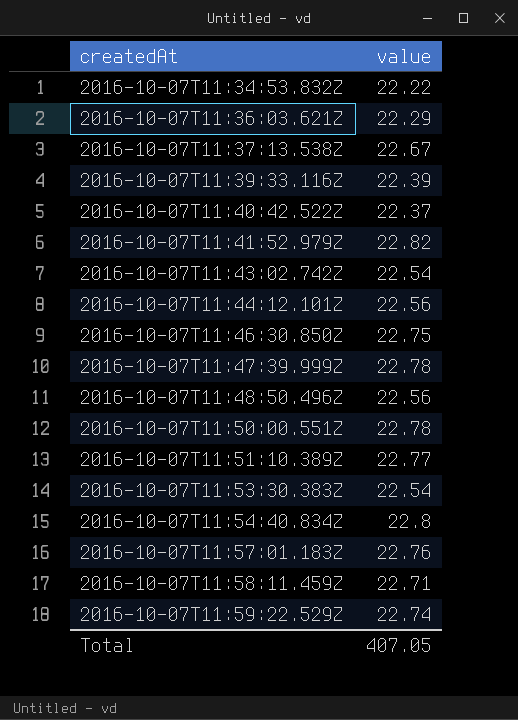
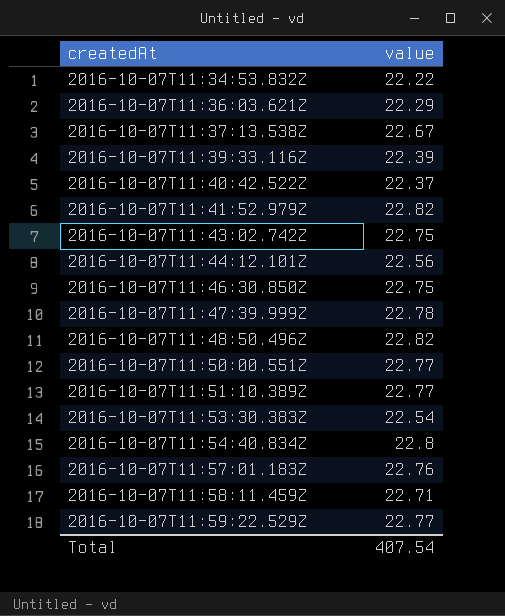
2016-10-07T11:43:02.742Z | value: 22.54 -> 22.75
2016-10-07T11:48:50.496Z | value: 22.56 -> 22.82
2016-10-07T11:50:00.551Z | value: 22.78 -> 22.77
2016-10-07T11:59:22.529Z | value: 22.74 -> 22.77
Total | value: 407.05 -> 407.54

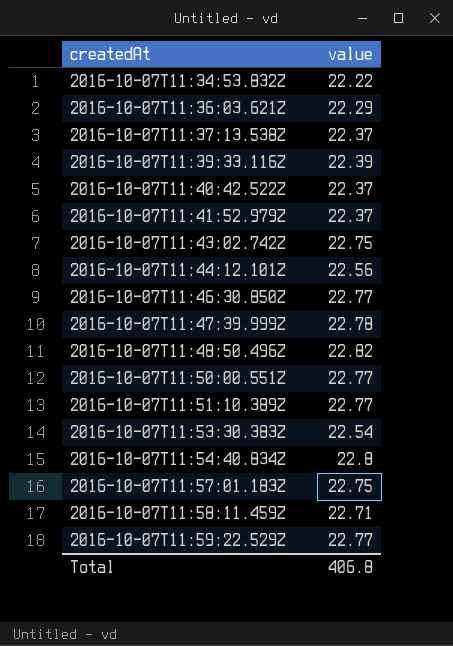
2016-10-07T11:37:13.538Z | value: 22.67 -> 22.37
2016-10-07T11:41:52.979Z | value: 22.82 -> 22.37
2016-10-07T11:46:30.850Z | value: 22.75 -> 22.77
2016-10-07T11:57:01.183Z | value: 22.76 -> 22.75
Total | value: 407.54 -> 406.8

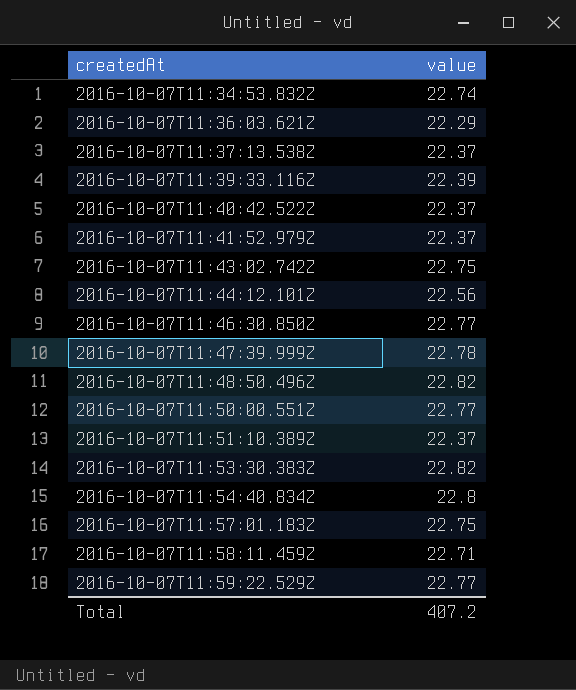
2016-10-07T11:34:53.832Z | value: 22.22 -> 22.74
2016-10-07T11:51:10.389Z | value: 22.77 -> 22.37
2016-10-07T11:53:30.383Z | value: 22.54 -> 22.82
Total | value: 406.8 -> 407.2

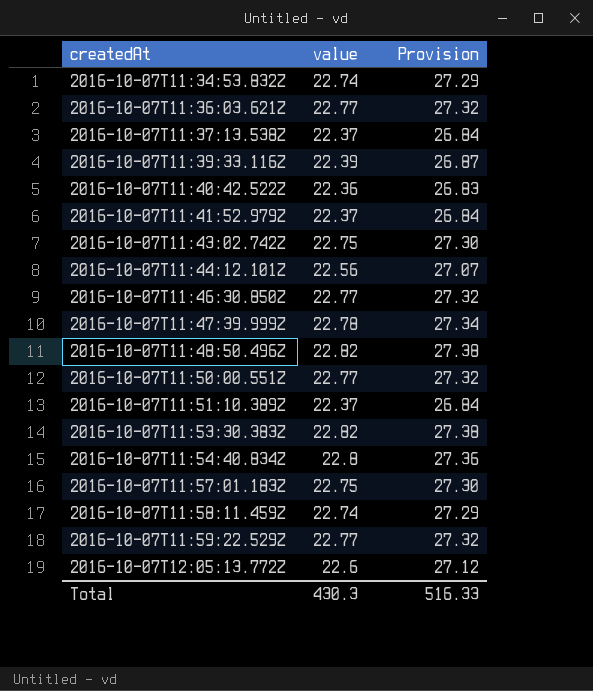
column Provision | formula: none -> [value] * 1.2
2016-10-07T11:36:03.621Z | value: 22.29 -> 22.77
2016-10-07T11:40:42.522Z | value: 22.37 -> 22.36
2016-10-07T11:58:11.459Z | value: 22.71 -> 22.74
row 2016-10-07T12:05:13.772Z: none -> 22.6 | 27.12
Total | value: 407.2 -> 430.3

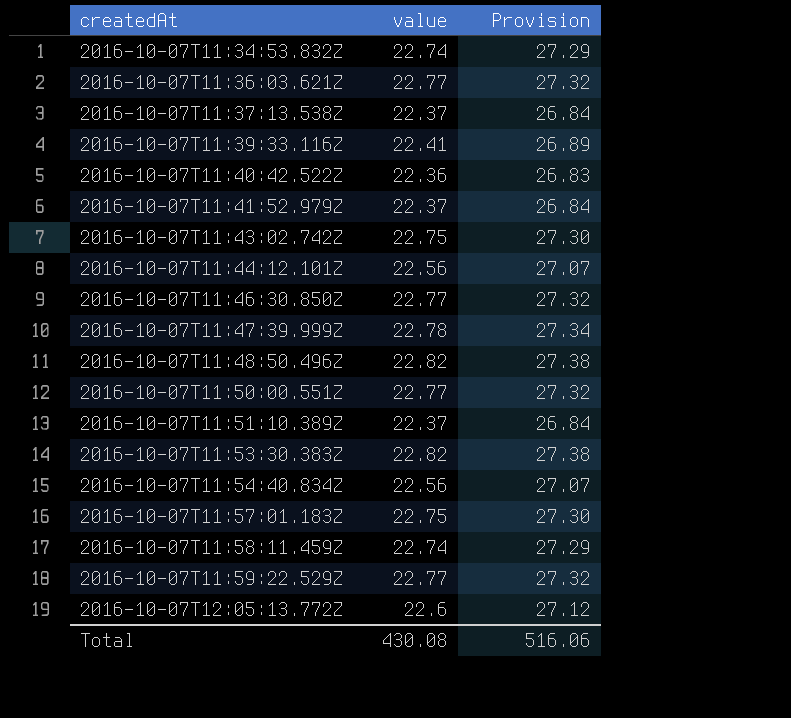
2016-10-07T11:39:33.116Z | value: 22.39 -> 22.41
2016-10-07T11:39:33.116Z | Provision: 26.87 -> 26.89
2016-10-07T11:54:40.834Z | value: 22.8 -> 22.56
2016-10-07T11:54:40.834Z | Provision: 27.36 -> 27.07
Total | value: 430.3 -> 430.08
Total | Provision: 516.33 -> 516.06

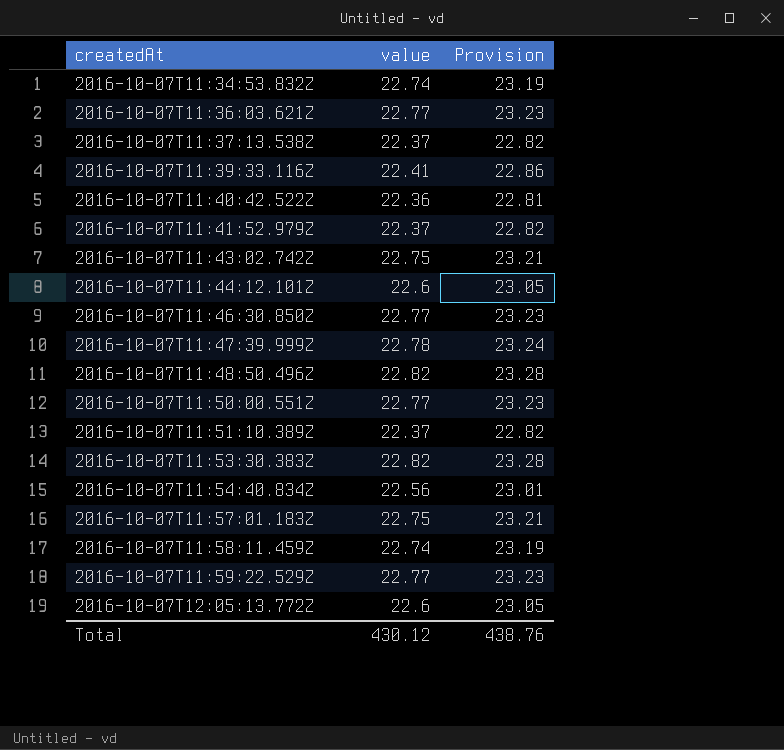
column Provision | formula: [value] * 1.2 -> [value] * 1.02
2016-10-07T11:44:12.101Z | value: 22.56 -> 22.6
Total | value: 430.08 -> 430.12
Total | Provision: 516.06 -> 438.76

